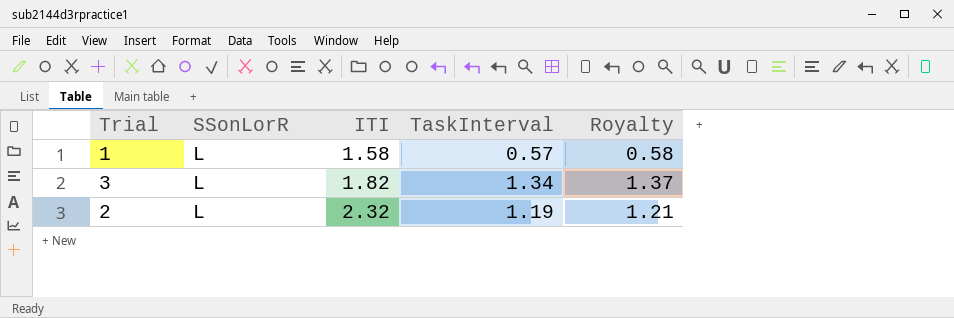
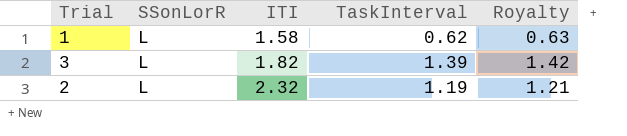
1 | TaskInterval: 0.57 -> 0.62
1 | Royalty: 0.58 -> 0.63
3 | TaskInterval: 1.34 -> 1.39
3 | Royalty: 1.37 -> 1.42

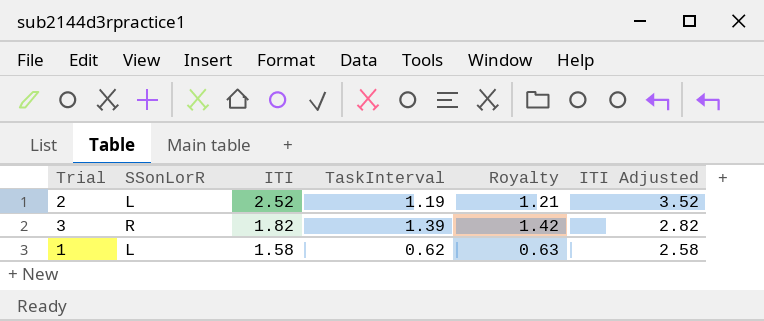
row order: ITI ascending -> ITI descending
column ITI Adjusted | formula: none -> [ITI] + 1
2 | ITI: 2.32 -> 2.52
3 | SSonLorR: L -> R

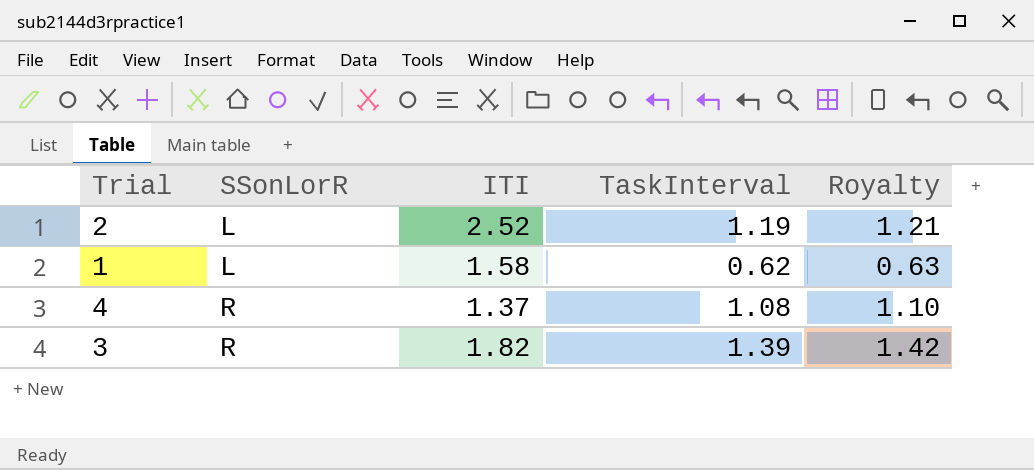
row order: ITI descending -> SSonLorR ascending
column ITI Adjusted | formula: [ITI] + 1 -> none
row 4: none -> R | 1.37 | 1.08 | 1.10

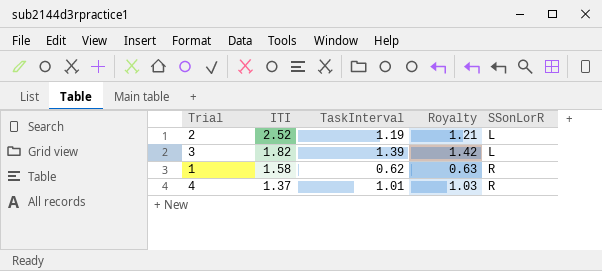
row order: SSonLorR ascending -> ITI descending
column SSonLorR | position: 2 -> 5
3 | SSonLorR: R -> L
1 | SSonLorR: L -> R
4 | TaskInterval: 1.08 -> 1.01
4 | Royalty: 1.10 -> 1.03

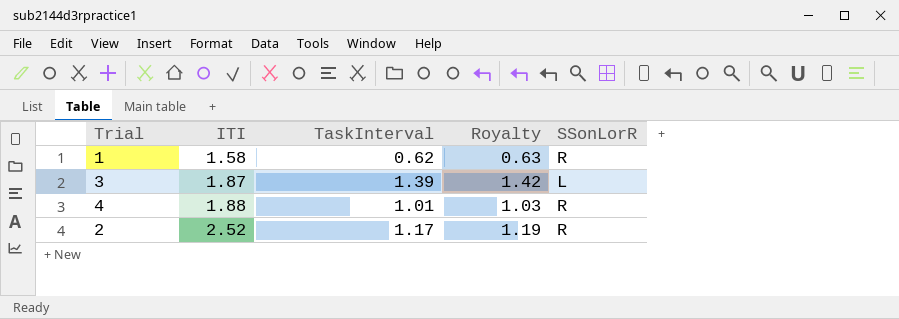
row order: ITI descending -> ITI ascending
3 | ITI: 1.82 -> 1.87
4 | ITI: 1.37 -> 1.88
2 | TaskInterval: 1.19 -> 1.17
2 | Royalty: 1.21 -> 1.19
2 | SSonLorR: L -> R

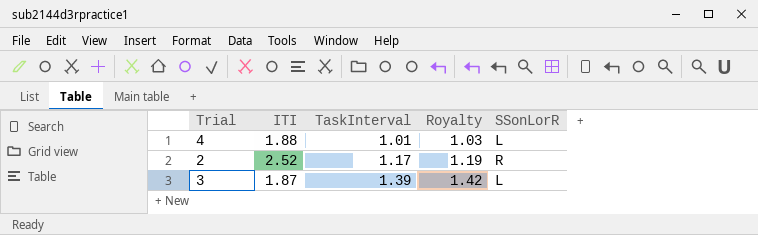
row order: ITI ascending -> TaskInterval ascending
row 1: 1.58 | 0.62 | 0.63 | R -> none
4 | SSonLorR: R -> L

